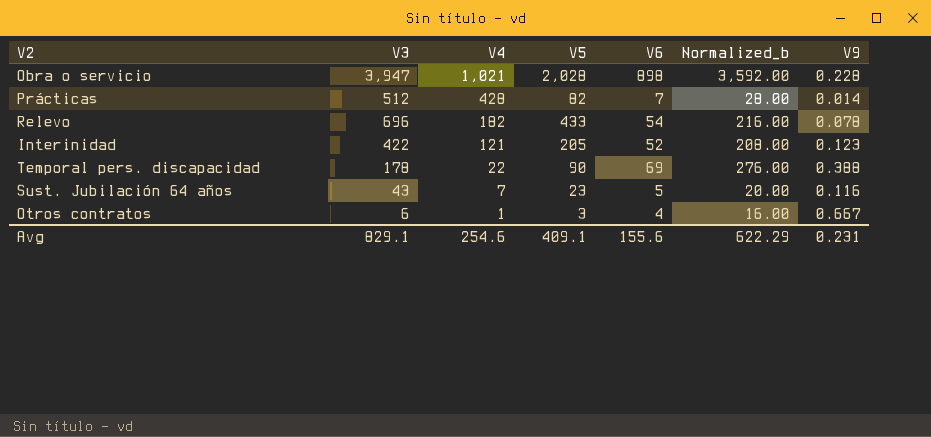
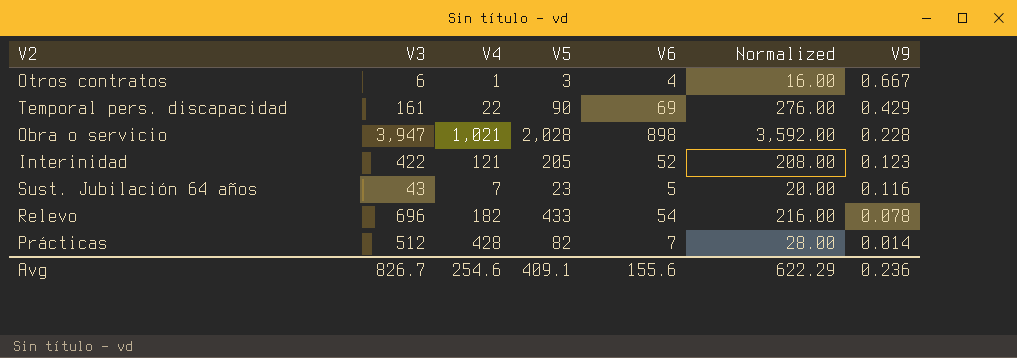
row order: V4 descending -> V9 descending
column name: Normalized_b -> Normalized
Temporal pers. discapacidad | V3: 178 -> 161
Temporal pers. discapacidad | V9: 0.388 -> 0.429
Avg | V3: 829.1 -> 826.7
Avg | V9: 0.231 -> 0.236

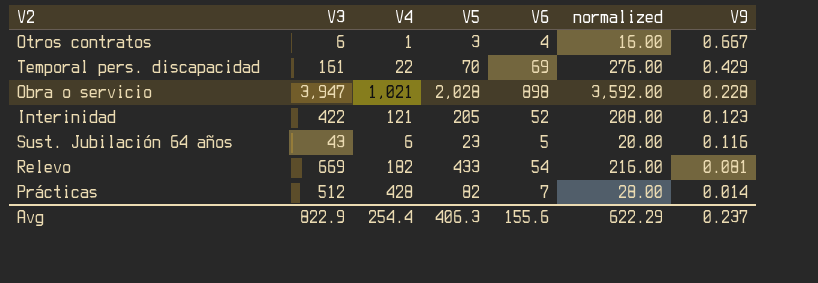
column name: Normalized -> normalized
Temporal pers. discapacidad | V5: 90 -> 70
Sust. Jubilación 64 años | V4: 7 -> 6
Relevo | V3: 696 -> 669
Relevo | V9: 0.078 -> 0.081
Avg | V3: 826.7 -> 822.9
Avg | V4: 254.6 -> 254.4
Avg | V5: 409.1 -> 406.3
Avg | V9: 0.236 -> 0.237

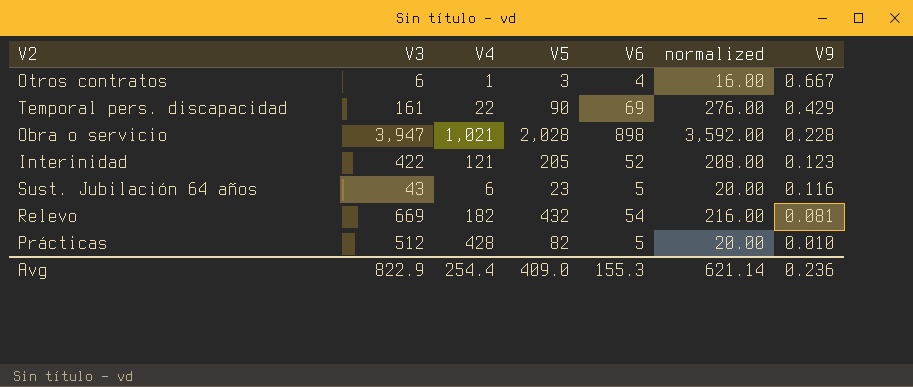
Temporal pers. discapacidad | V5: 70 -> 90
Relevo | V5: 433 -> 432
Prácticas | V6: 7 -> 5
Prácticas | normalized: 28.00 -> 20.00
Prácticas | V9: 0.014 -> 0.010
Avg | V5: 406.3 -> 409.0
Avg | V6: 155.6 -> 155.3
Avg | normalized: 622.29 -> 621.14
Avg | V9: 0.237 -> 0.236

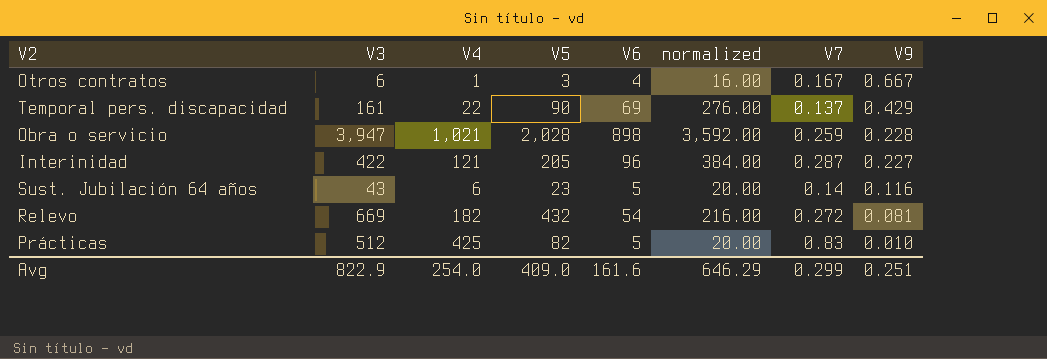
column V7 | formula: none -> [V4] / [V3]
Interinidad | V6: 52 -> 96
Interinidad | normalized: 208.00 -> 384.00
Interinidad | V9: 0.123 -> 0.227
Prácticas | V4: 428 -> 425
Avg | V4: 254.4 -> 254.0
Avg | V6: 155.3 -> 161.6
Avg | normalized: 621.14 -> 646.29
Avg | V9: 0.236 -> 0.251

